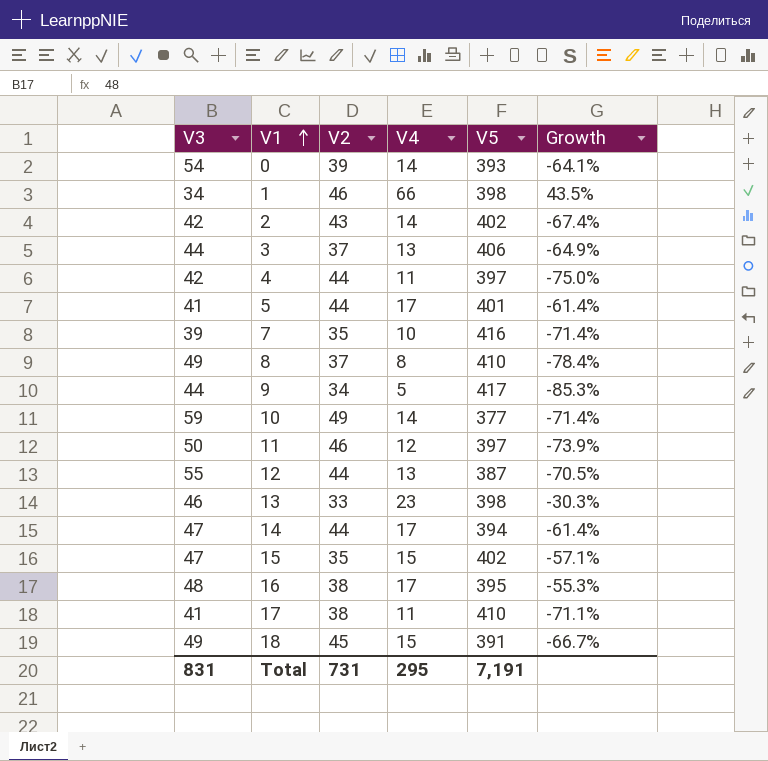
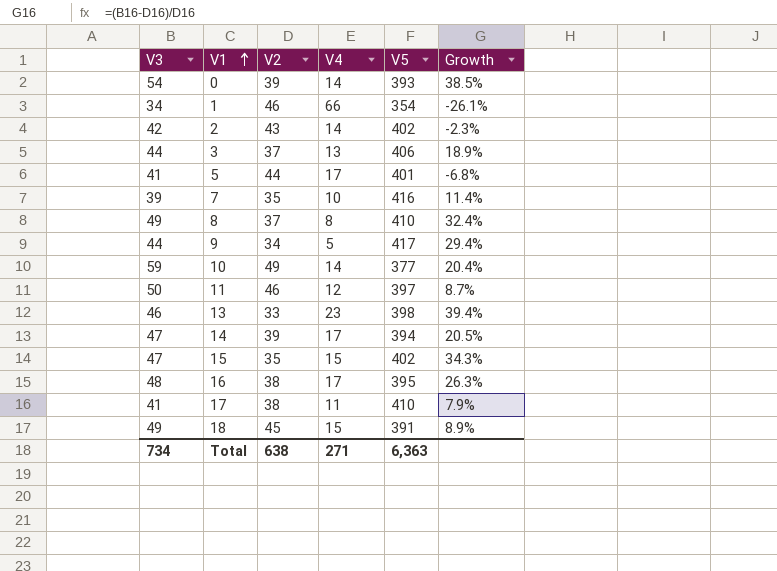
column Growth | formula: ([V4] - [V2]) / [V2] -> ([V3] - [V2]) / [V2]
row 4: 42 | 44 | 11 | 397 | -75.0% -> none
row 12: 55 | 44 | 13 | 387 | -70.5% -> none
1 | V5: 398 -> 354
14 | V2: 44 -> 39
Total | V3: 831 -> 734
Total | V2: 731 -> 638
Total | V4: 295 -> 271
Total | V5: 7,191 -> 6,363

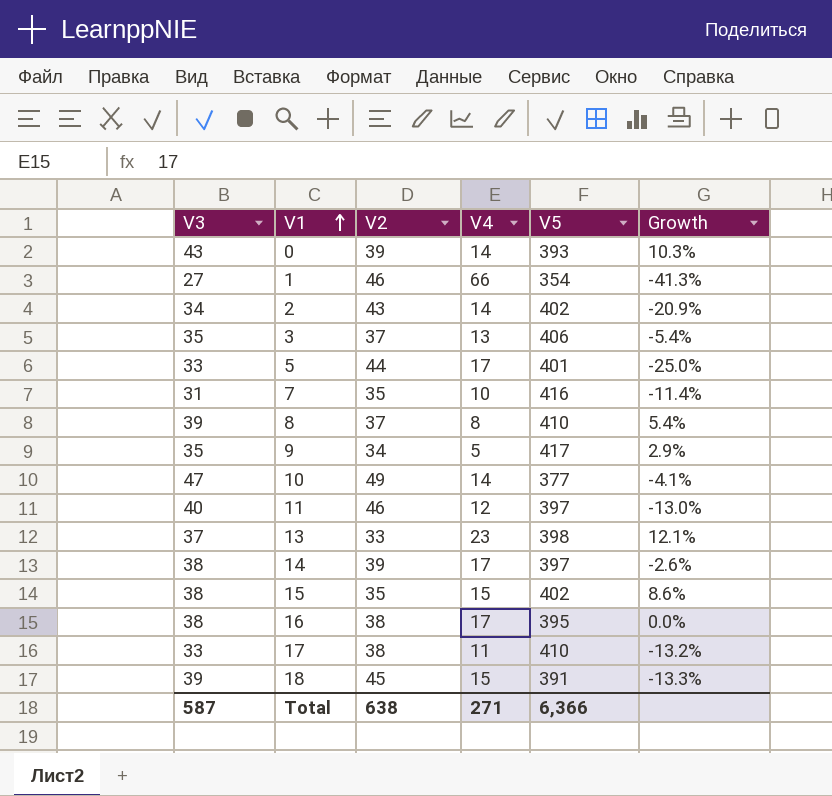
0 | V3: 54 -> 43
0 | Growth: 38.5% -> 10.3%
1 | V3: 34 -> 27
1 | Growth: -26.1% -> -41.3%
2 | V3: 42 -> 34
2 | Growth: -2.3% -> -20.9%
3 | V3: 44 -> 35
3 | Growth: 18.9% -> -5.4%
5 | V3: 41 -> 33
5 | Growth: -6.8% -> -25.0%
7 | V3: 39 -> 31
7 | Growth: 11.4% -> -11.4%
8 | V3: 49 -> 39
8 | Growth: 32.4% -> 5.4%
9 | V3: 44 -> 35
9 | Growth: 29.4% -> 2.9%
10 | V3: 59 -> 47
10 | Growth: 20.4% -> -4.1%
11 | V3: 50 -> 40
11 | Growth: 8.7% -> -13.0%
13 | V3: 46 -> 37
13 | Growth: 39.4% -> 12.1%
14 | V3: 47 -> 38
14 | V5: 394 -> 397
14 | Growth: 20.5% -> -2.6%
15 | V3: 47 -> 38
15 | Growth: 34.3% -> 8.6%
16 | V3: 48 -> 38
16 | Growth: 26.3% -> 0.0%
17 | V3: 41 -> 33
17 | Growth: 7.9% -> -13.2%
18 | V3: 49 -> 39
18 | Growth: 8.9% -> -13.3%
Total | V3: 734 -> 587
Total | V5: 6,363 -> 6,366

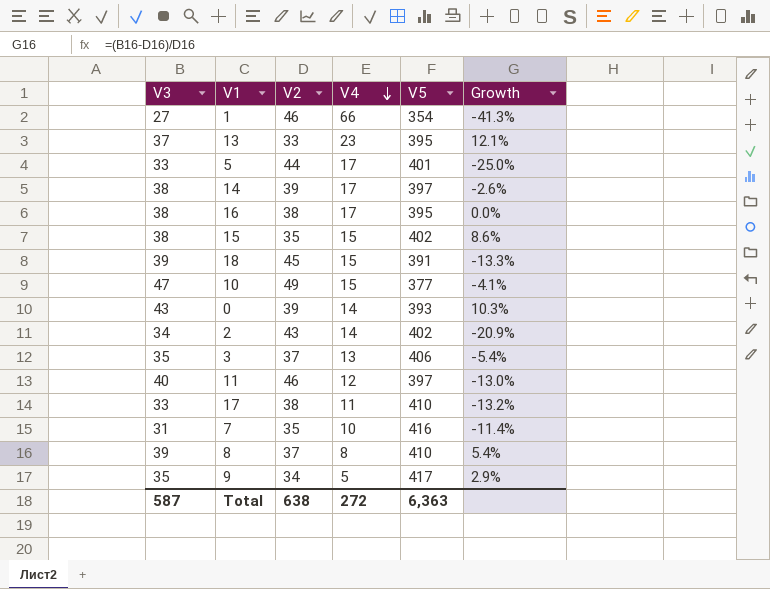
row order: V1 ascending -> V4 descending
13 | V5: 398 -> 395
10 | V4: 14 -> 15
Total | V4: 271 -> 272
Total | V5: 6,366 -> 6,363

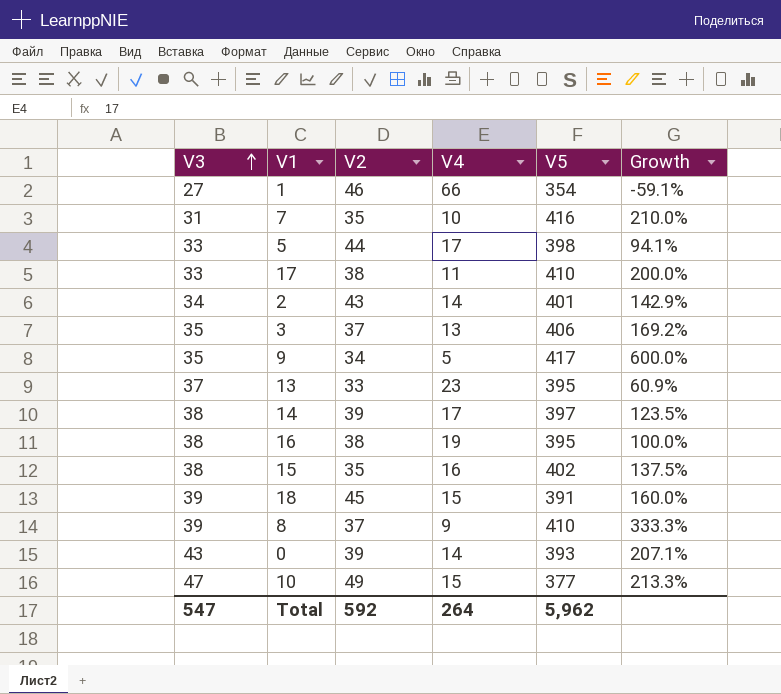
row order: V4 descending -> V3 ascending
column Growth | formula: ([V3] - [V2]) / [V2] -> ([V3] - [V4]) / [V4]
row 11: 40 | 46 | 12 | 397 | -13.0% -> none
5 | V5: 401 -> 398
2 | V5: 402 -> 401
16 | V4: 17 -> 19
15 | V4: 15 -> 16
8 | V4: 8 -> 9
Total | V3: 587 -> 547
Total | V2: 638 -> 592
Total | V4: 272 -> 264
Total | V5: 6,363 -> 5,962

